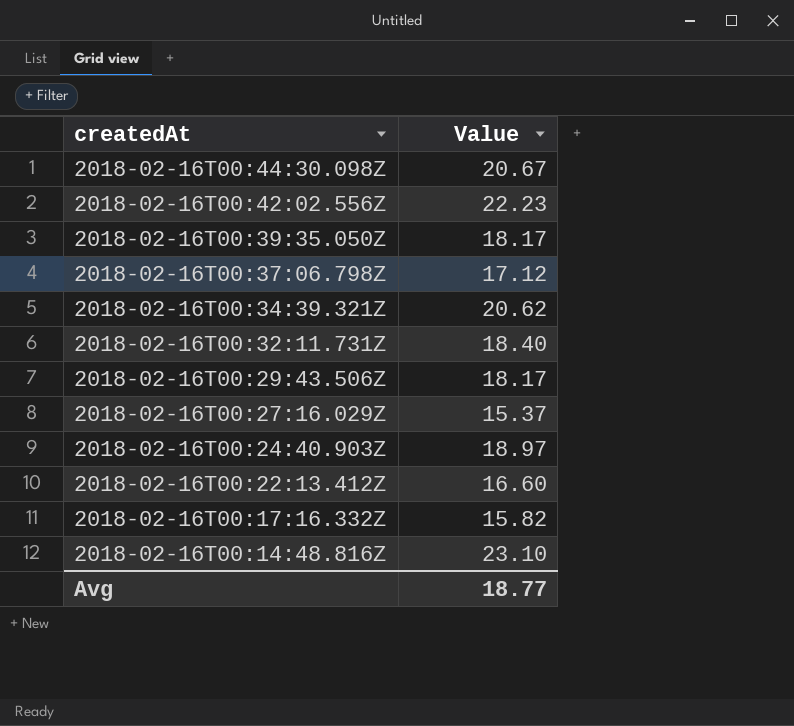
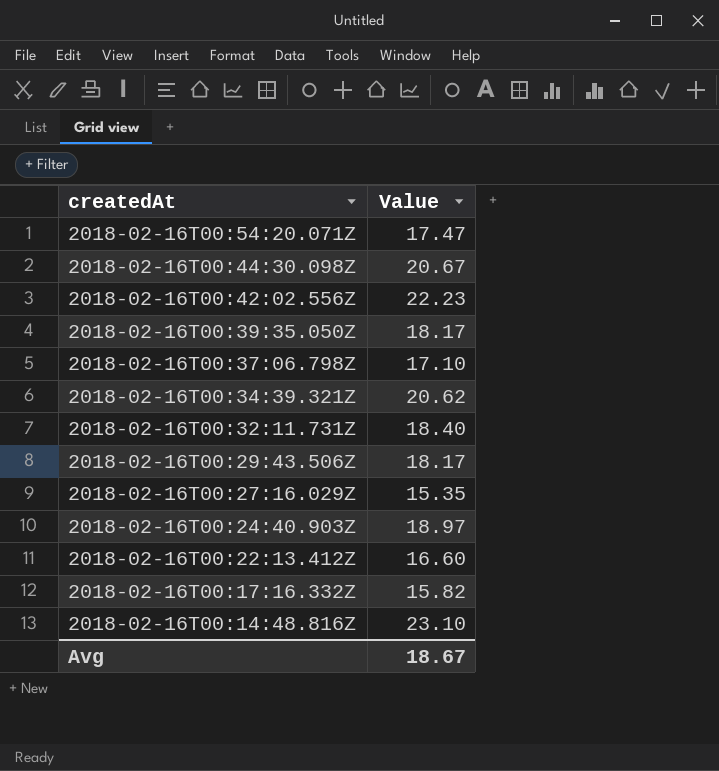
row 2018-02-16T00:54:20.071Z: none -> 17.47
2018-02-16T00:37:06.798Z | Value: 17.12 -> 17.10
2018-02-16T00:27:16.029Z | Value: 15.37 -> 15.35
Avg | Value: 18.77 -> 18.67

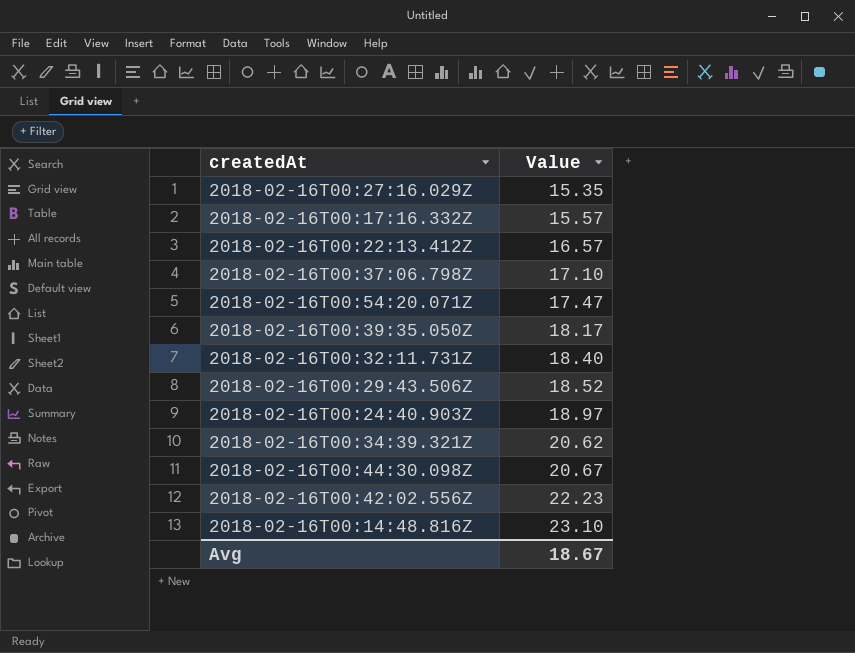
row order: createdAt descending -> Value ascending
2018-02-16T00:17:16.332Z | Value: 15.82 -> 15.57
2018-02-16T00:22:13.412Z | Value: 16.60 -> 16.57
2018-02-16T00:29:43.506Z | Value: 18.17 -> 18.52

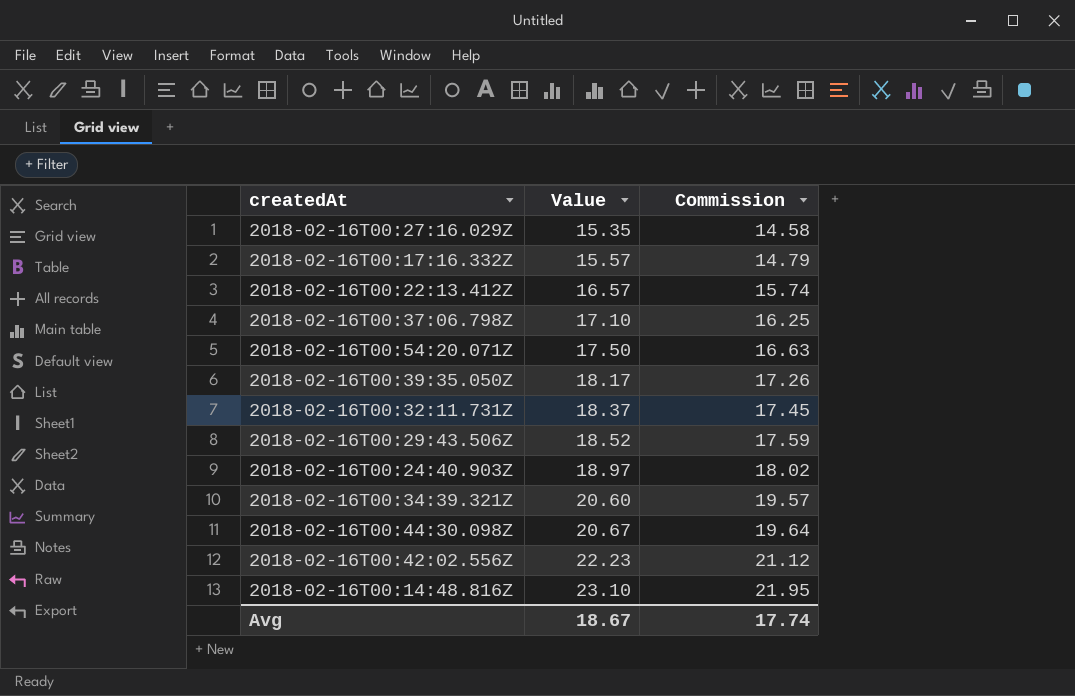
column Commission | formula: none -> [Value] * 0.95
2018-02-16T00:54:20.071Z | Value: 17.47 -> 17.50
2018-02-16T00:32:11.731Z | Value: 18.40 -> 18.37
2018-02-16T00:34:39.321Z | Value: 20.62 -> 20.60

